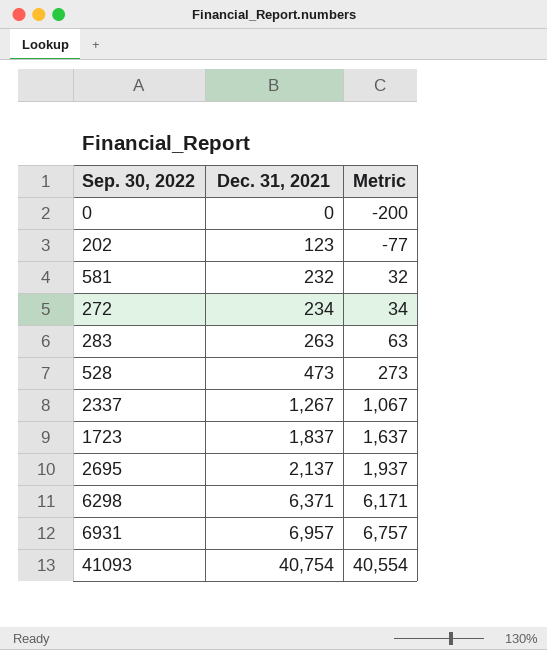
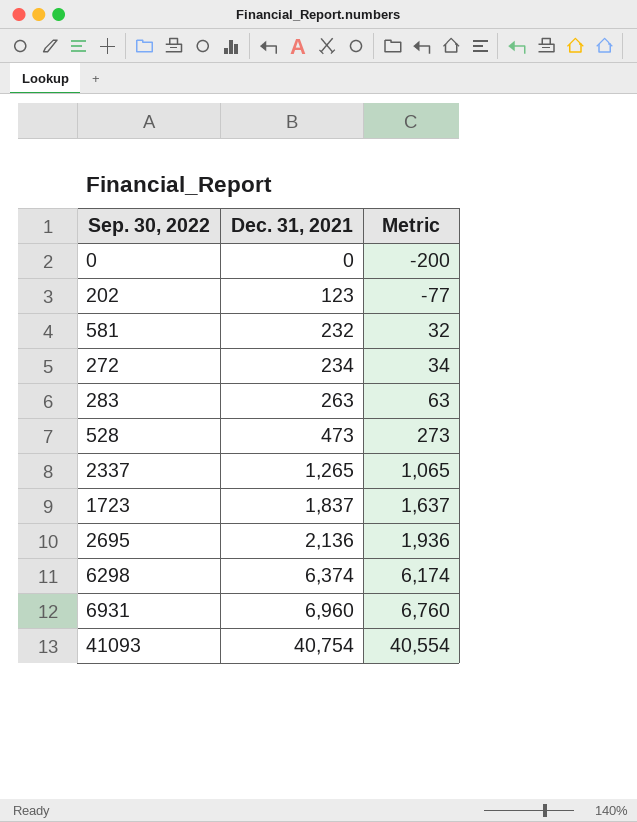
2337 | Dec. 31, 2021: 1,267 -> 1,265
2337 | Metric: 1,067 -> 1,065
2695 | Dec. 31, 2021: 2,137 -> 2,136
2695 | Metric: 1,937 -> 1,936
6298 | Dec. 31, 2021: 6,371 -> 6,374
6298 | Metric: 6,171 -> 6,174
6931 | Dec. 31, 2021: 6,957 -> 6,960
6931 | Metric: 6,757 -> 6,760

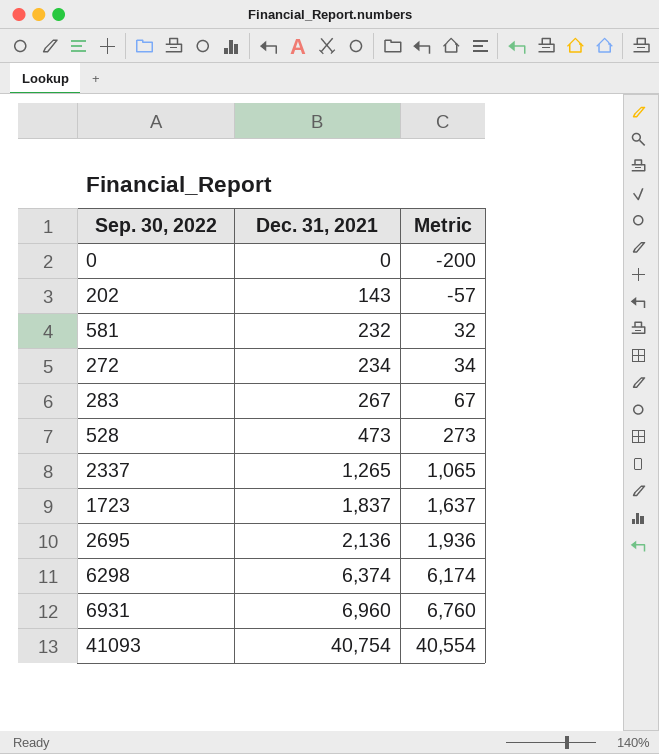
202 | Dec. 31, 2021: 123 -> 143
202 | Metric: -77 -> -57
283 | Dec. 31, 2021: 263 -> 267
283 | Metric: 63 -> 67

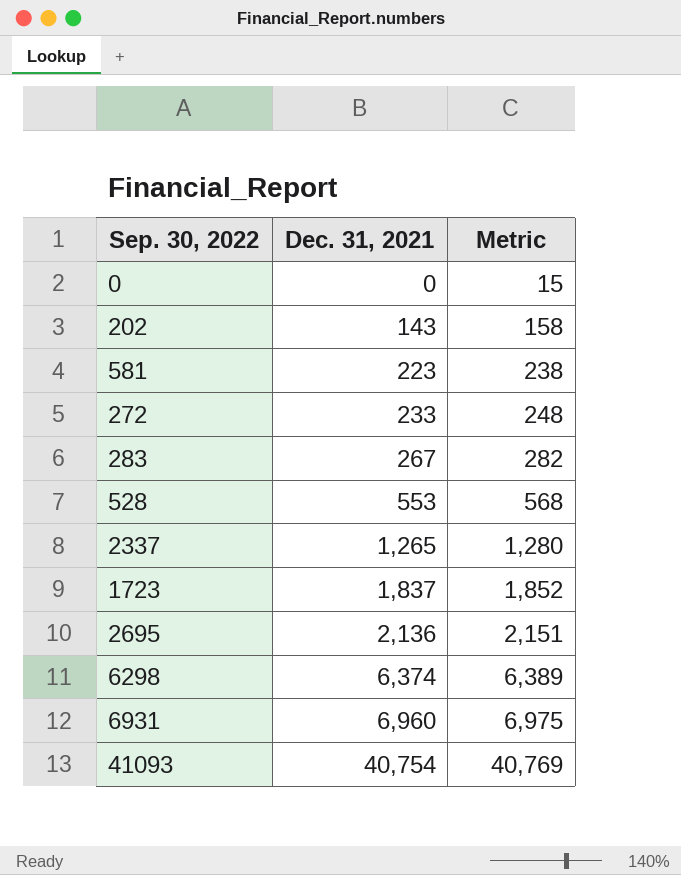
column Metric | formula: [Dec. 31, 2021] - 200 -> [Dec. 31, 2021] + 15
581 | Dec. 31, 2021: 232 -> 223
272 | Dec. 31, 2021: 234 -> 233
528 | Dec. 31, 2021: 473 -> 553

